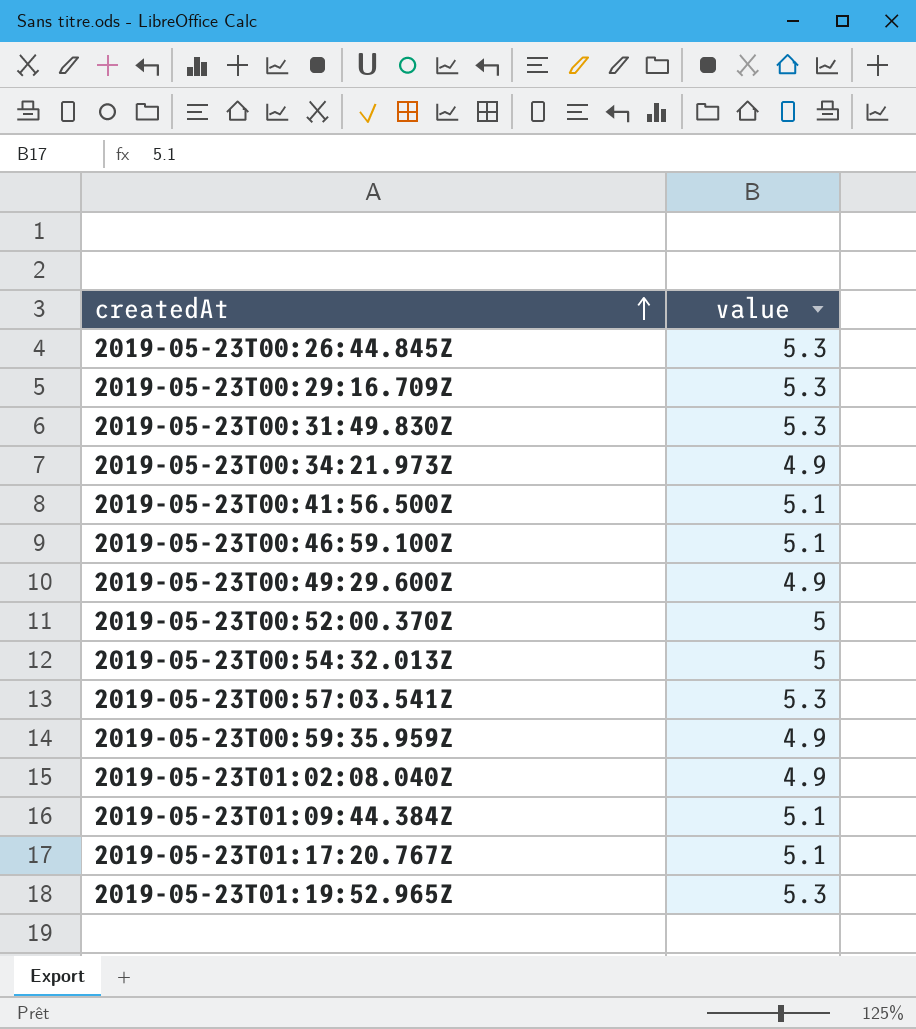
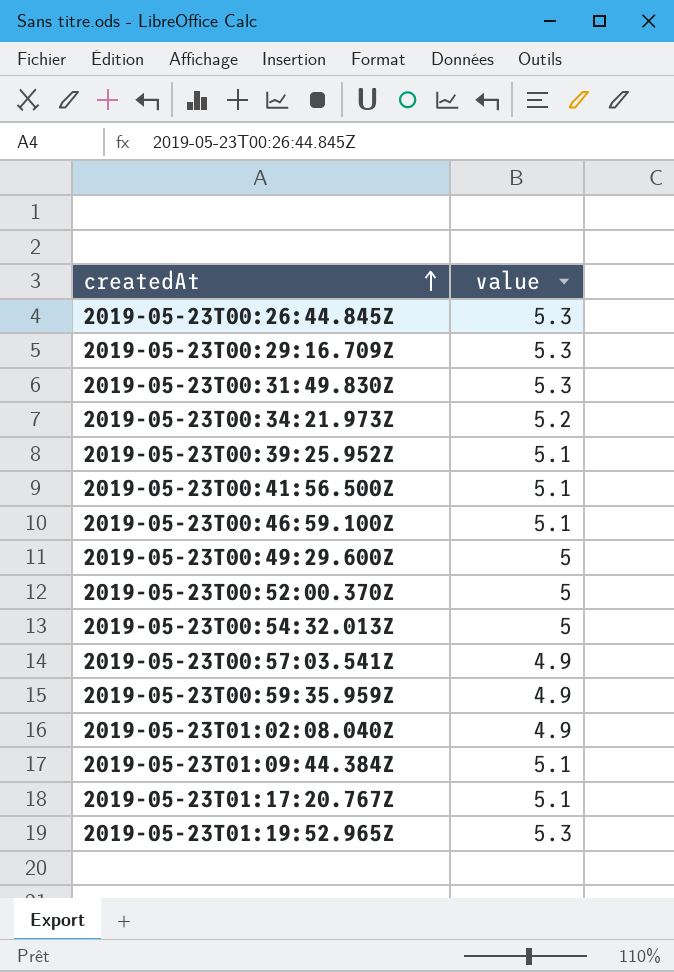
2019-05-23T00:34:21.973Z | value: 4.9 -> 5.2
row 2019-05-23T00:39:25.952Z: none -> 5.1
2019-05-23T00:49:29.600Z | value: 4.9 -> 5
2019-05-23T00:57:03.541Z | value: 5.3 -> 4.9

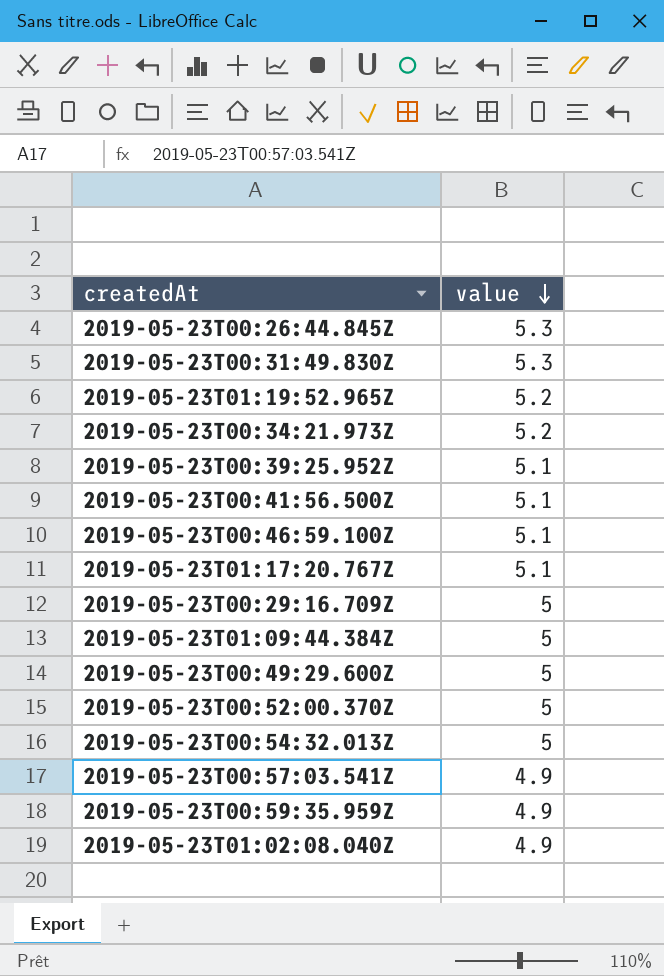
row order: createdAt ascending -> value descending
2019-05-23T01:19:52.965Z | value: 5.3 -> 5.2
2019-05-23T00:29:16.709Z | value: 5.3 -> 5
2019-05-23T01:09:44.384Z | value: 5.1 -> 5

